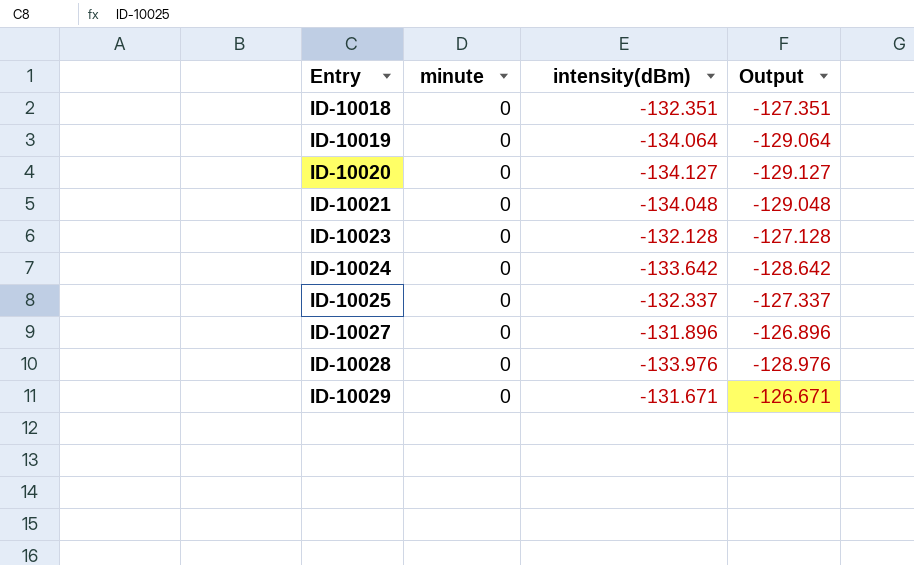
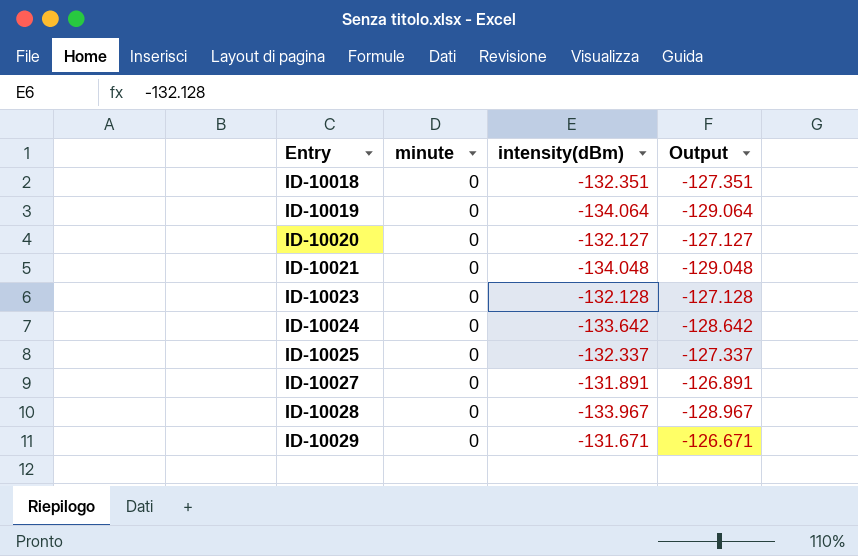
ID-10020 | intensity(dBm): -134.127 -> -132.127
ID-10020 | Output: -129.127 -> -127.127
ID-10027 | intensity(dBm): -131.896 -> -131.891
ID-10027 | Output: -126.896 -> -126.891
ID-10028 | intensity(dBm): -133.976 -> -133.967
ID-10028 | Output: -128.976 -> -128.967

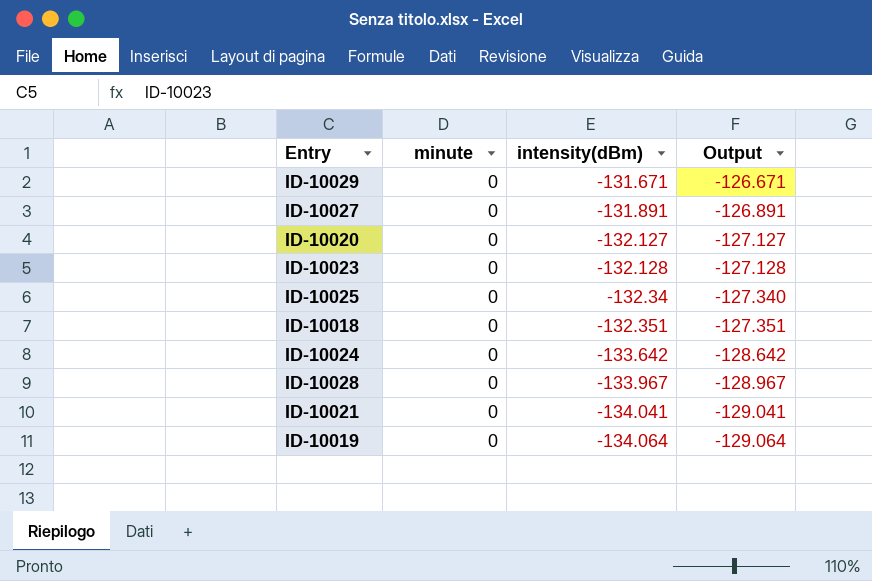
row order: Entry ascending -> intensity(dBm) descending
ID-10025 | intensity(dBm): -132.337 -> -132.34
ID-10025 | Output: -127.337 -> -127.340
ID-10021 | intensity(dBm): -134.048 -> -134.041
ID-10021 | Output: -129.048 -> -129.041

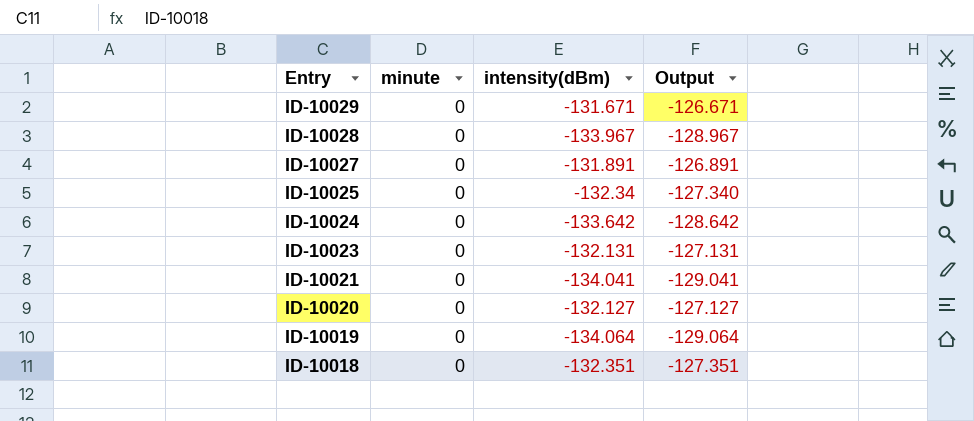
row order: intensity(dBm) descending -> Entry descending
ID-10023 | intensity(dBm): -132.128 -> -132.131
ID-10023 | Output: -127.128 -> -127.131

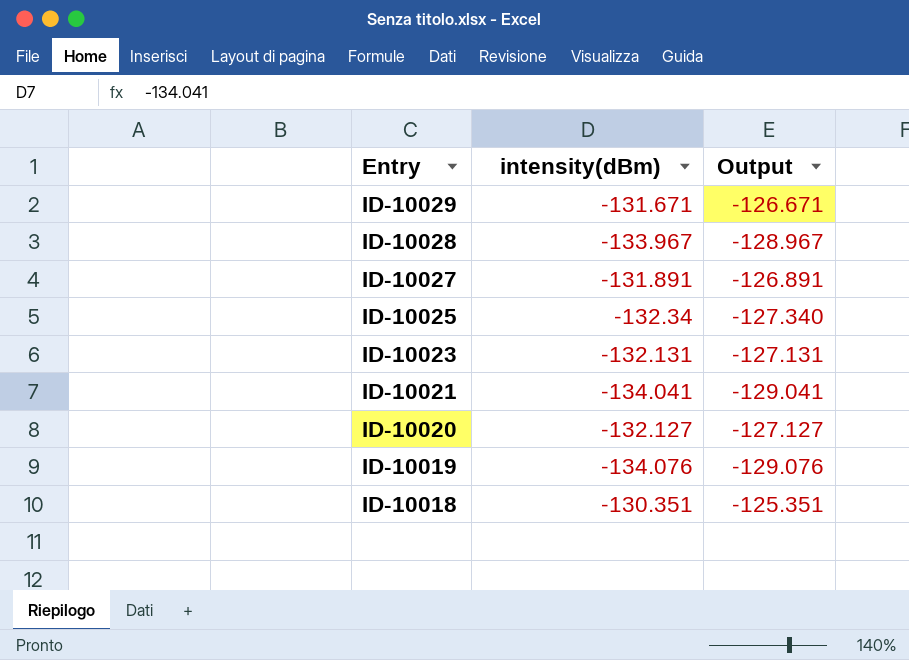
column minute | position: 2 -> none
row ID-10024: 0 | -133.642 | -128.642 -> none
ID-10019 | intensity(dBm): -134.064 -> -134.076
ID-10019 | Output: -129.064 -> -129.076
ID-10018 | intensity(dBm): -132.351 -> -130.351
ID-10018 | Output: -127.351 -> -125.351

